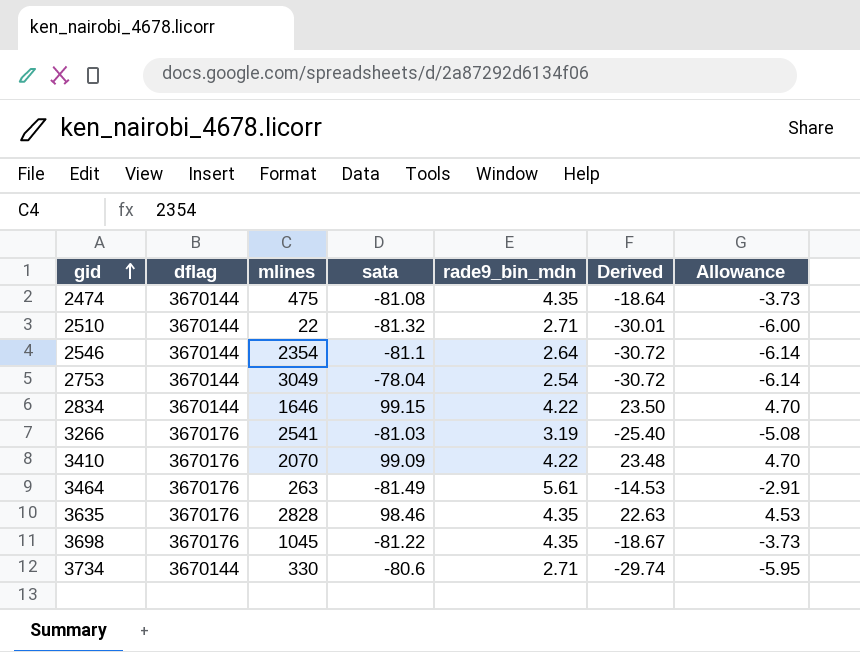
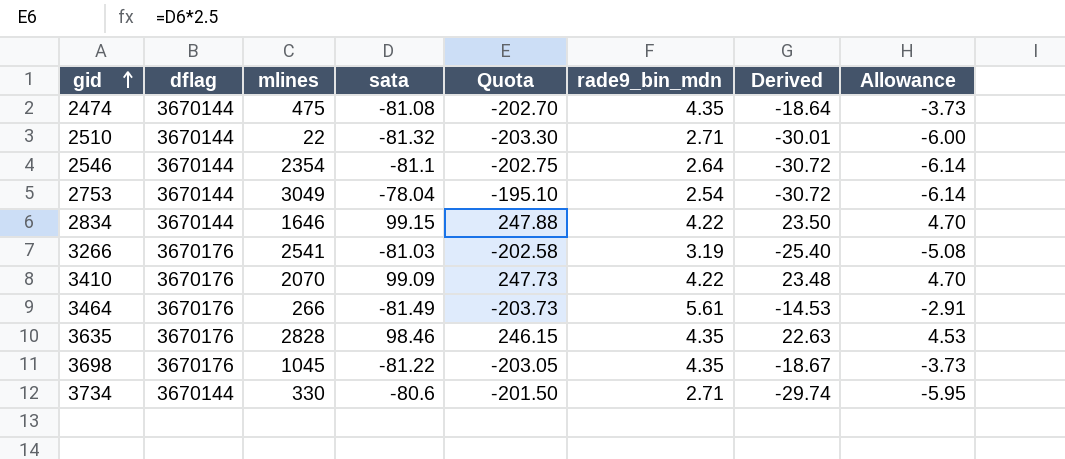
column Quota | formula: none -> [sata] * 2.5
3464 | mlines: 263 -> 266

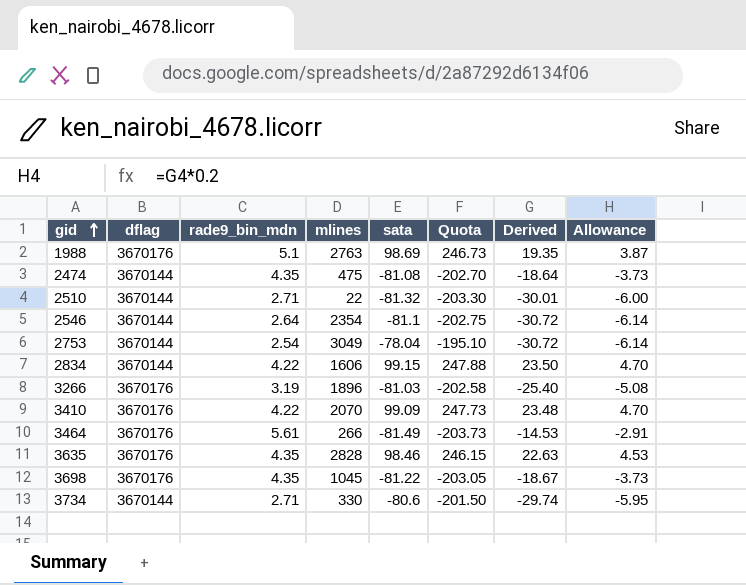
column rade9_bin_mdn | position: 6 -> 3
row 1988: none -> 3670176 | 5.1 | 2763 | 98.69 | 246.73 | 19.35 | 3.87
2834 | mlines: 1646 -> 1606
3266 | mlines: 2541 -> 1896

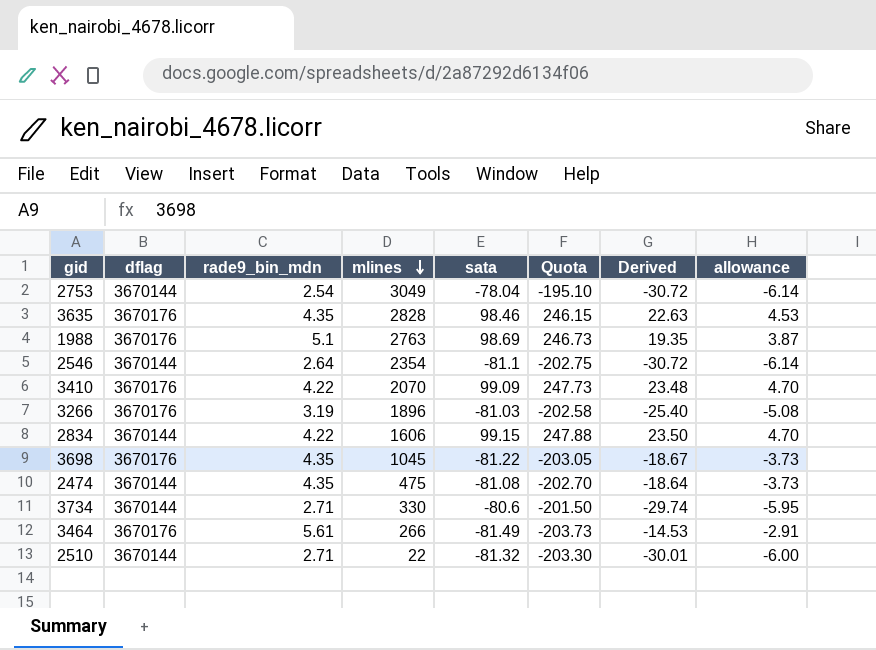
row order: gid ascending -> mlines descending
column name: Allowance -> allowance

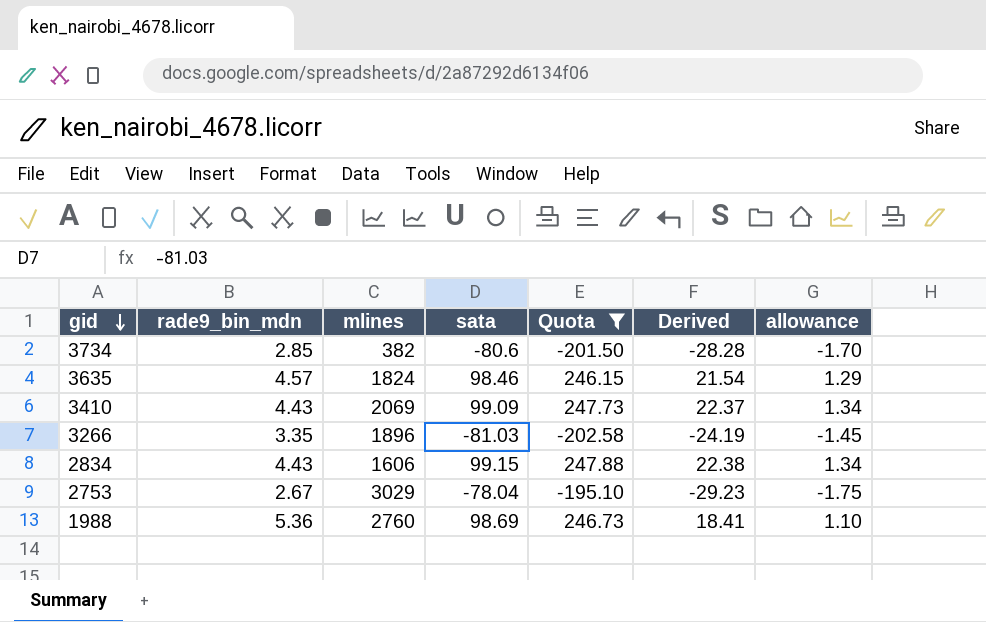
filter: none -> Quota >= -202.58
row order: mlines descending -> gid descending
column dflag | position: 2 -> none
column allowance | formula: [Derived] * 0.2 -> [Derived] * 0.06
3734 | rade9_bin_mdn: 2.71 -> 2.85
3734 | mlines: 330 -> 382
3734 | Derived: -29.74 -> -28.28
3635 | rade9_bin_mdn: 4.35 -> 4.57
3635 | mlines: 2828 -> 1824
3635 | Derived: 22.63 -> 21.54
3410 | rade9_bin_mdn: 4.22 -> 4.43
3410 | mlines: 2070 -> 2069
3410 | Derived: 23.48 -> 22.37
3266 | rade9_bin_mdn: 3.19 -> 3.35
3266 | Derived: -25.40 -> -24.19
2834 | rade9_bin_mdn: 4.22 -> 4.43
2834 | Derived: 23.50 -> 22.38
2753 | rade9_bin_mdn: 2.54 -> 2.67
2753 | mlines: 3049 -> 3029
2753 | Derived: -30.72 -> -29.23
1988 | rade9_bin_mdn: 5.1 -> 5.36
1988 | mlines: 2763 -> 2760
1988 | Derived: 19.35 -> 18.41

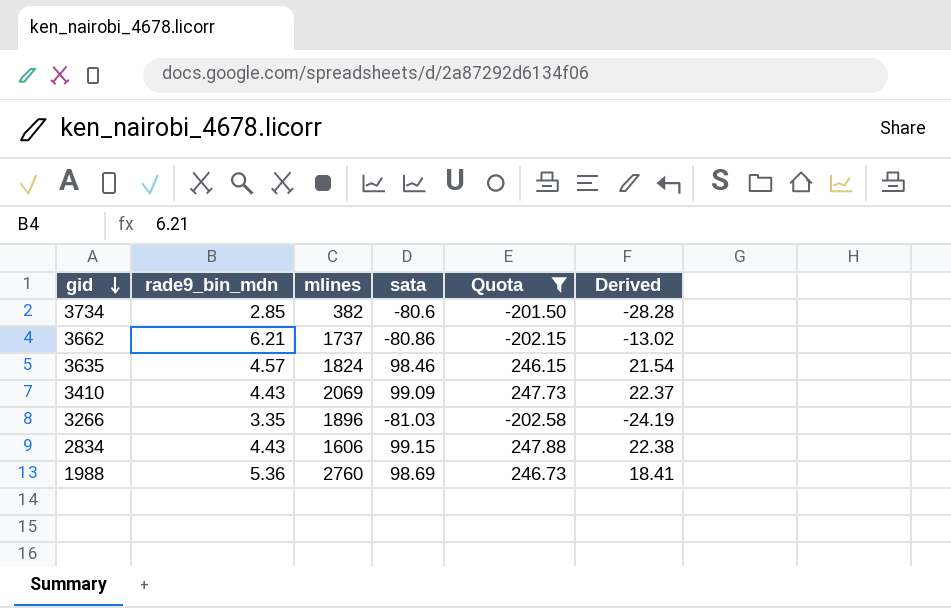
column allowance | formula: [Derived] * 0.06 -> none
row 2753: 2.67 | 3029 | -78.04 | -195.10 | -29.23 | -1.75 -> none
row 3662: none -> 6.21 | 1737 | -80.86 | -202.15 | -13.02

